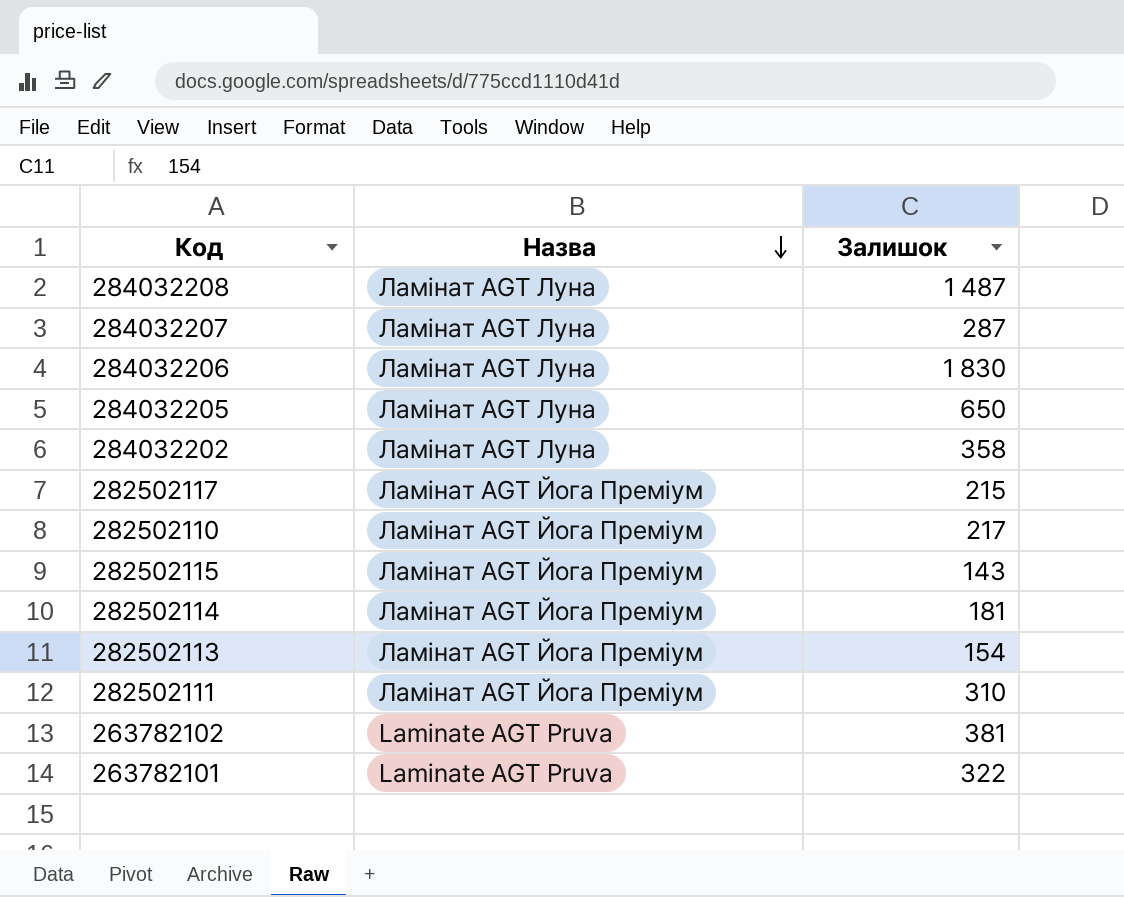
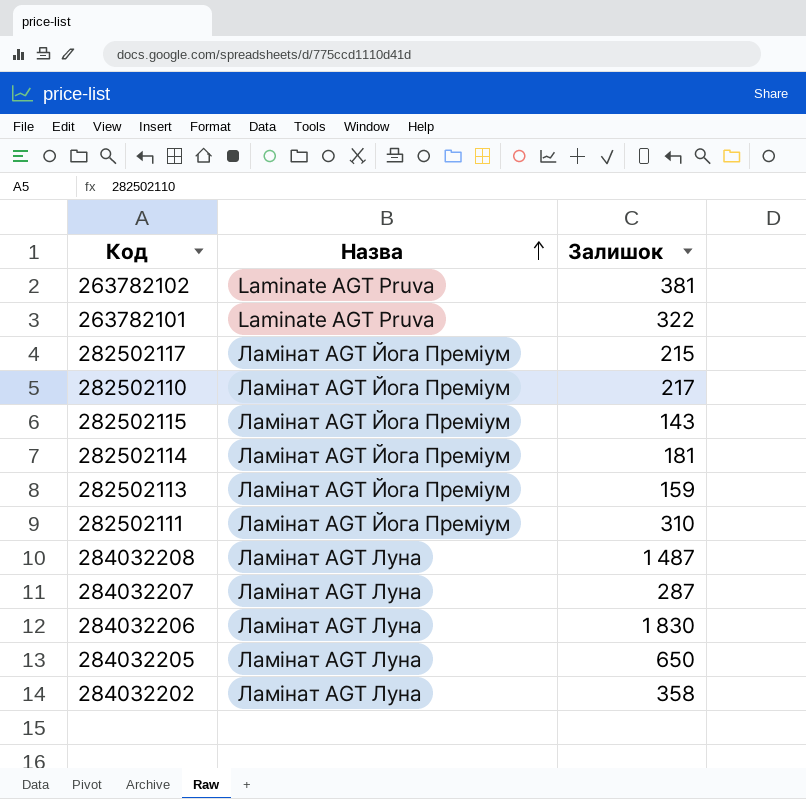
row order: Назва descending -> Назва ascending
282502113 | Залишок: 154 -> 159

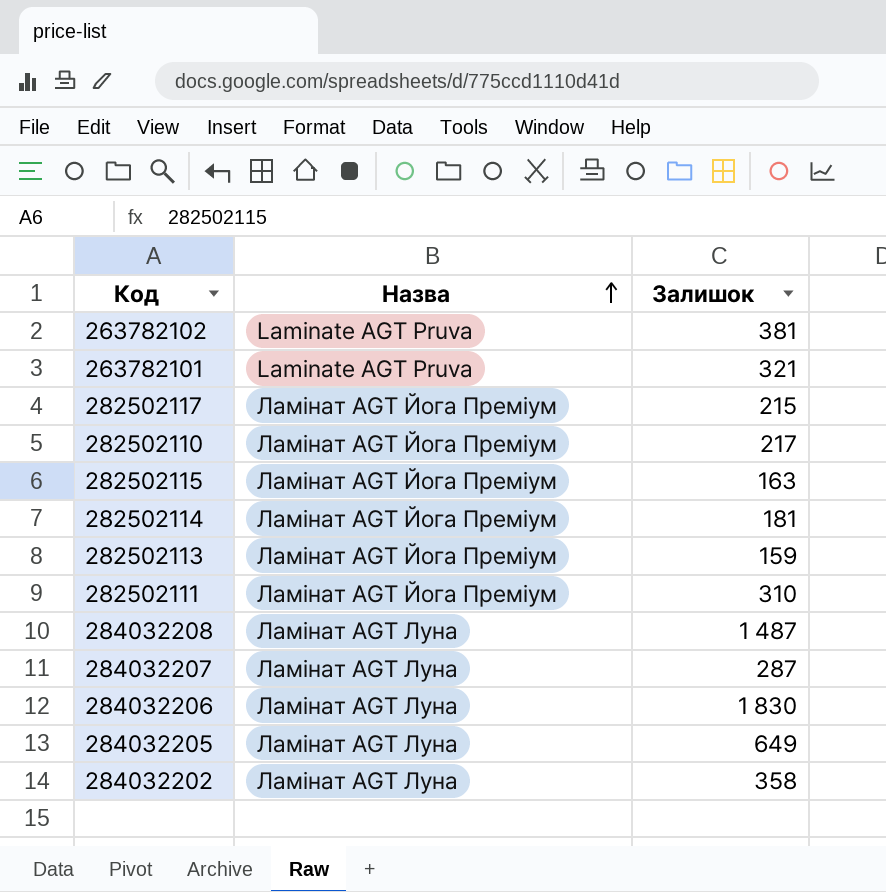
263782101 | Залишок: 322 -> 321
282502115 | Залишок: 143 -> 163
284032205 | Залишок: 650 -> 649

